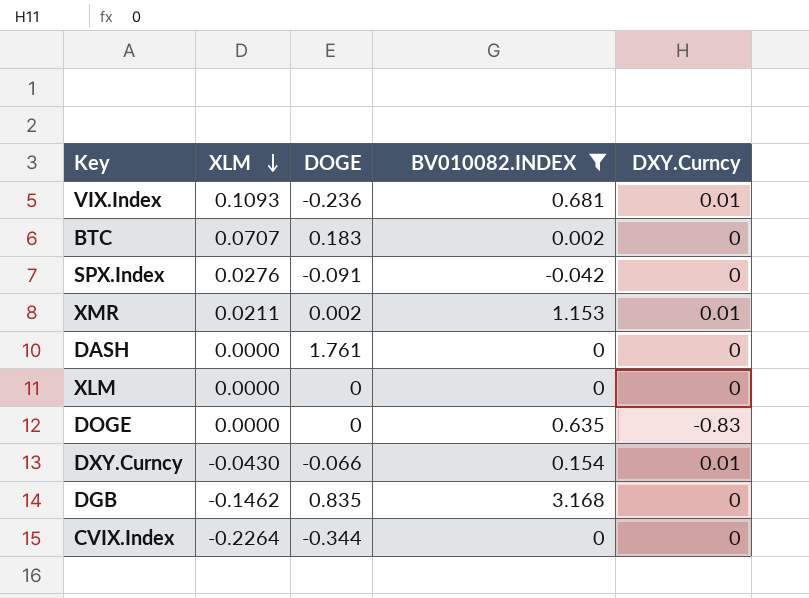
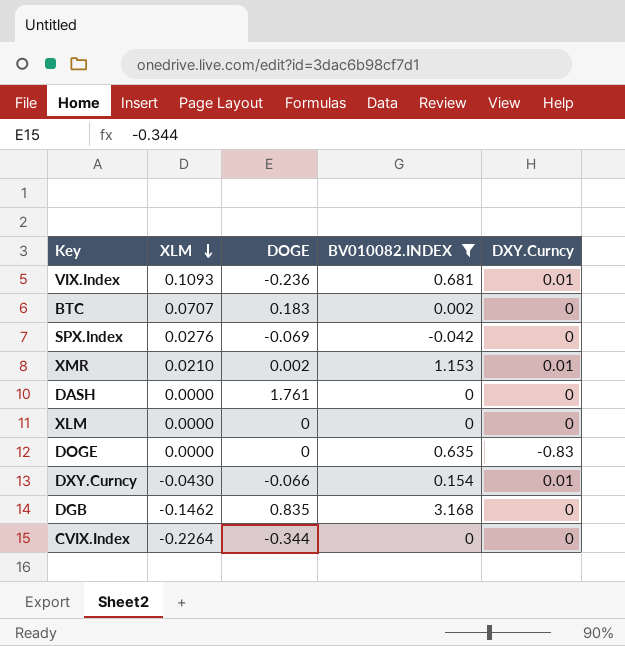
SPX.Index | DOGE: -0.091 -> -0.069
XMR | XLM: 0.0211 -> 0.0210

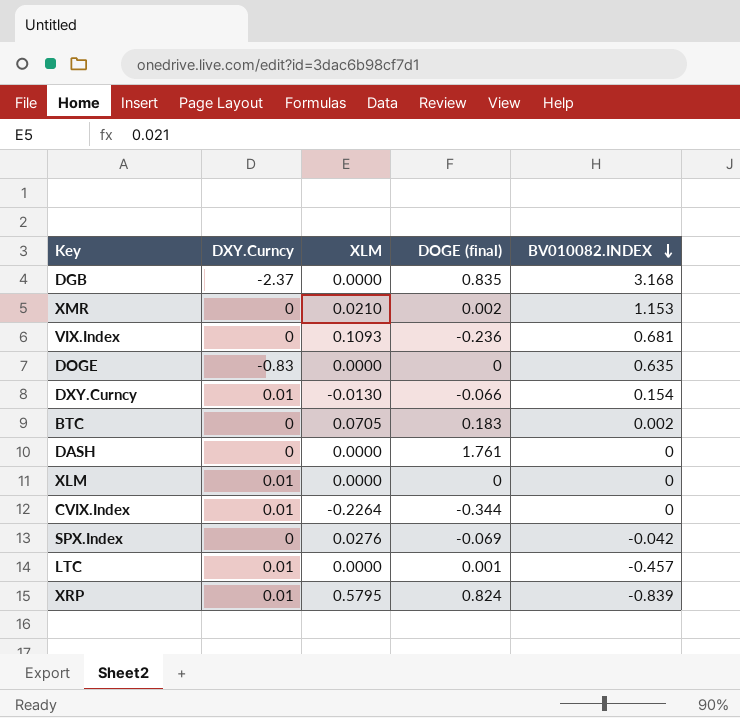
filter: BV010082.INDEX >= -0.042 -> none
row order: XLM descending -> BV010082.INDEX descending
column DXY.Curncy | position: 5 -> 2
column name: DOGE -> DOGE (final)
DGB | DXY.Curncy: 0 -> -2.37
DGB | XLM: -0.1462 -> 0.0000
XMR | DXY.Curncy: 0.01 -> 0
VIX.Index | DXY.Curncy: 0.01 -> 0
DXY.Curncy | XLM: -0.0430 -> -0.0130
BTC | XLM: 0.0707 -> 0.0705
XLM | DXY.Curncy: 0 -> 0.01
CVIX.Index | DXY.Curncy: 0 -> 0.01

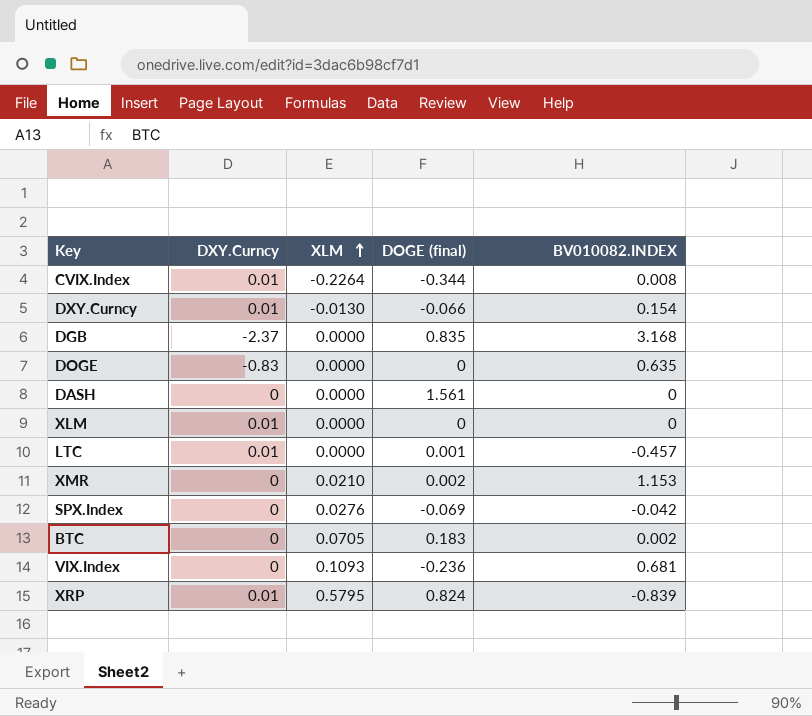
row order: BV010082.INDEX descending -> XLM ascending
CVIX.Index | BV010082.INDEX: 0 -> 0.008
DASH | DOGE (final): 1.761 -> 1.561

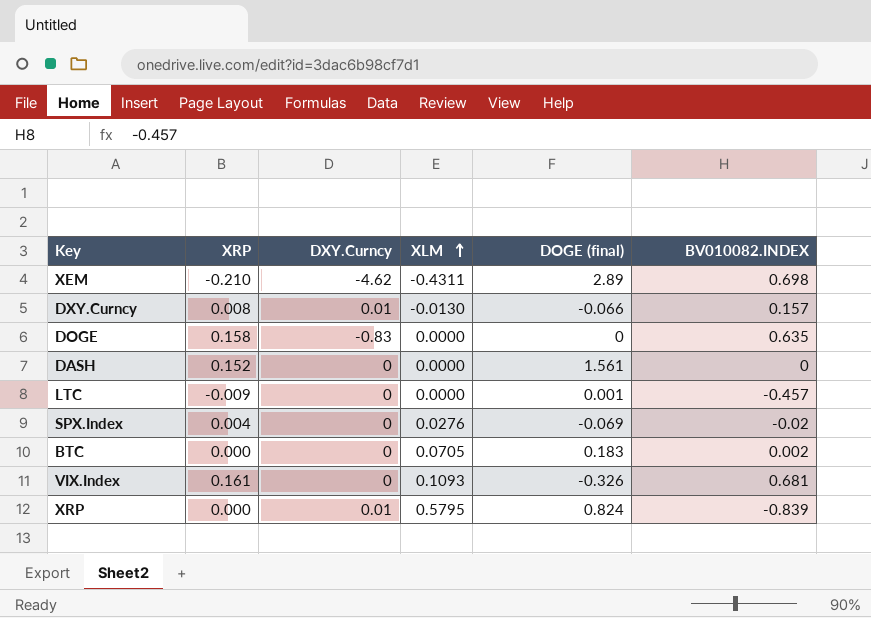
column XRP | position: none -> 2
row CVIX.Index: 0.01 | -0.2264 | -0.344 | 0.008 -> none
row DGB: -2.37 | 0.0000 | 0.835 | 3.168 -> none
row XLM: 0.01 | 0.0000 | 0 | 0 -> none
row XMR: 0 | 0.0210 | 0.002 | 1.153 -> none
row XEM: none -> -0.210 | -4.62 | -0.4311 | 2.89 | 0.698
DXY.Curncy | BV010082.INDEX: 0.154 -> 0.157
LTC | DXY.Curncy: 0.01 -> 0
SPX.Index | BV010082.INDEX: -0.042 -> -0.02
VIX.Index | DOGE (final): -0.236 -> -0.326

